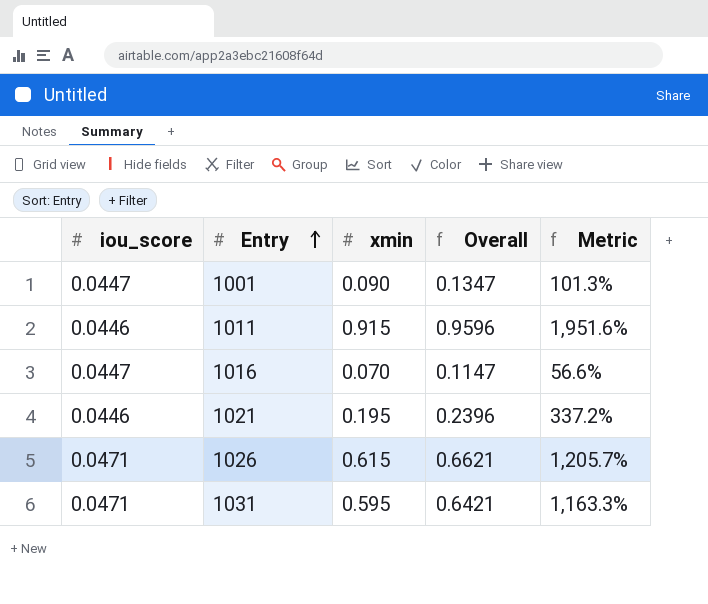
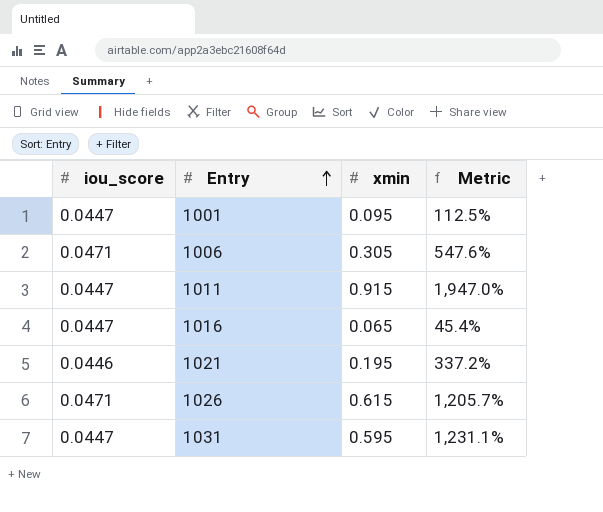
column Overall | formula: [iou_score] + [xmin] -> none
1001 | xmin: 0.090 -> 0.095
1001 | Metric: 101.3% -> 112.5%
row 1006: none -> 0.0471 | 0.305 | 547.6%
1011 | iou_score: 0.0446 -> 0.0447
1011 | Metric: 1,951.6% -> 1,947.0%
1016 | xmin: 0.070 -> 0.065
1016 | Metric: 56.6% -> 45.4%
1031 | iou_score: 0.0471 -> 0.0447
1031 | Metric: 1,163.3% -> 1,231.1%

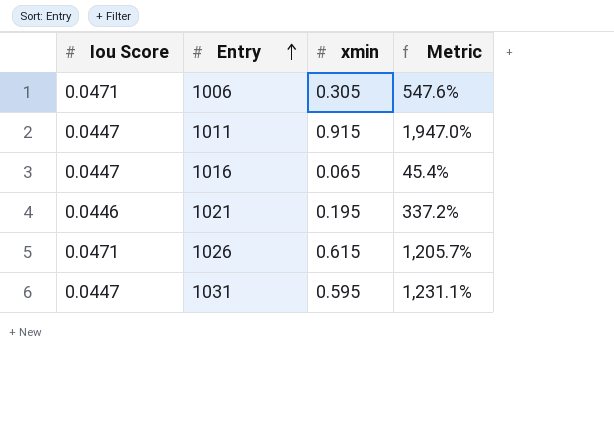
column name: iou_score -> Iou Score
row 1001: 0.0447 | 0.095 | 112.5% -> none

